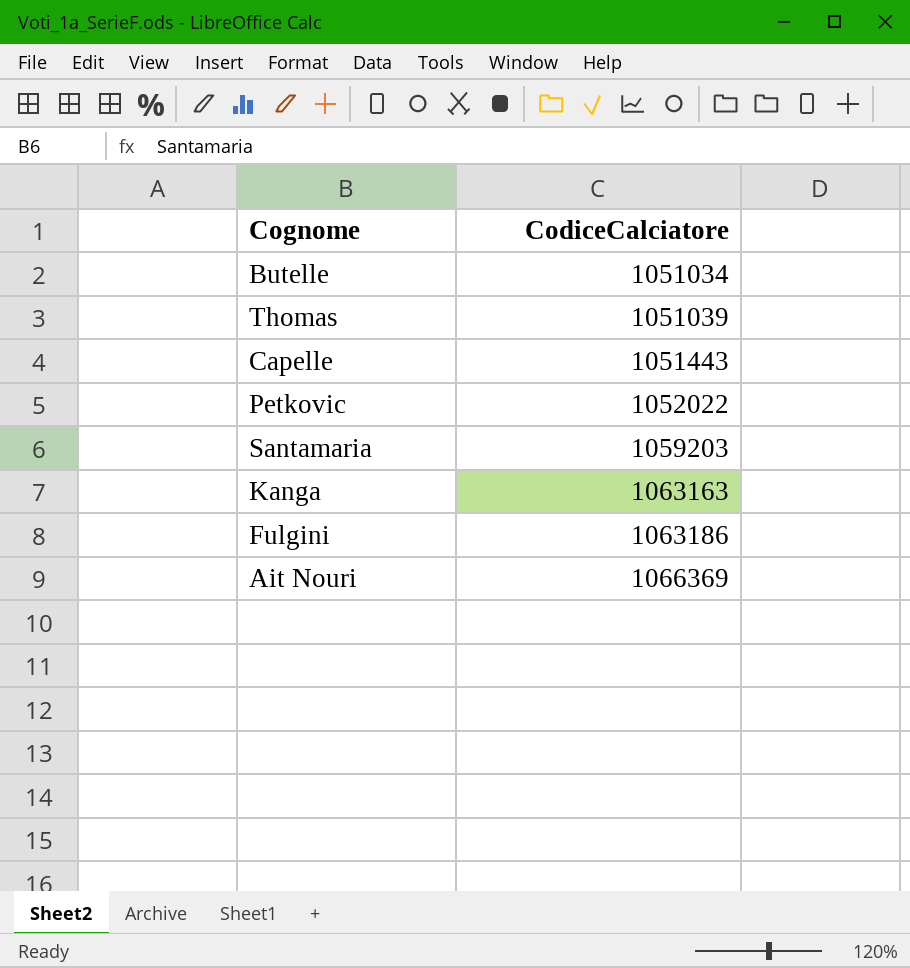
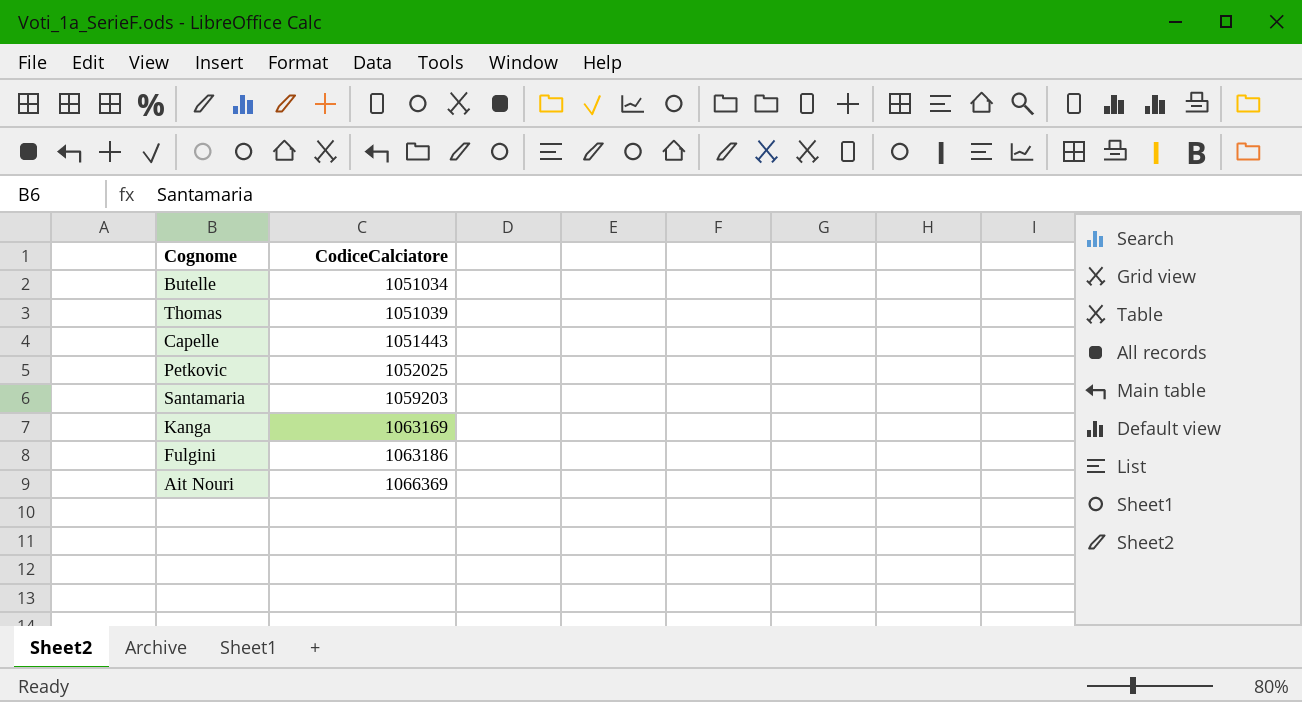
Petkovic | CodiceCalciatore: 1052022 -> 1052025
Kanga | CodiceCalciatore: 1063163 -> 1063169

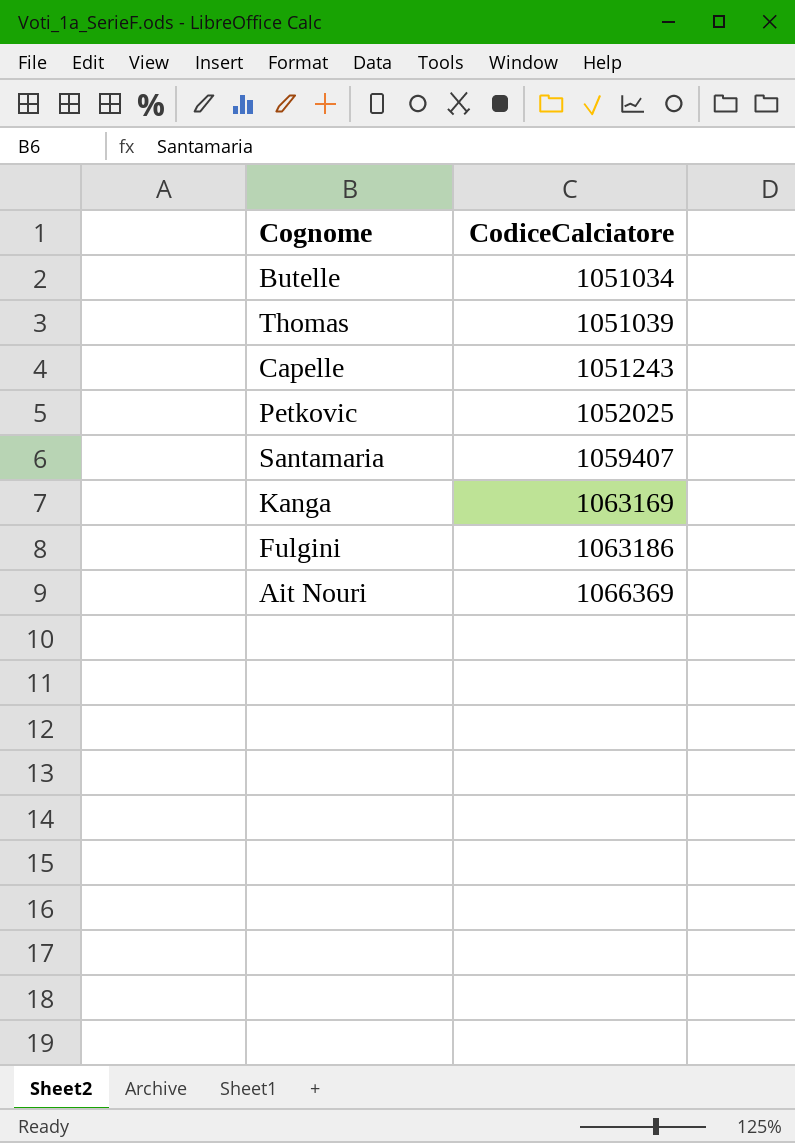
Capelle | CodiceCalciatore: 1051443 -> 1051243
Santamaria | CodiceCalciatore: 1059203 -> 1059407

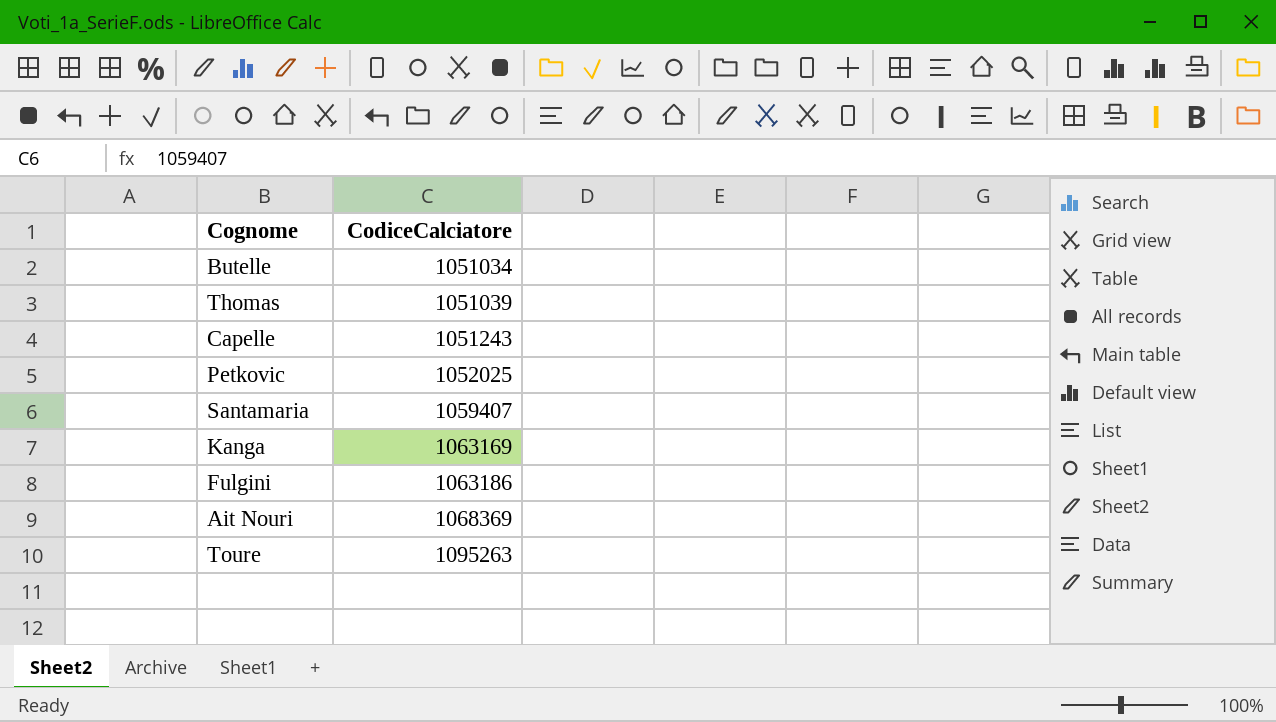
Ait Nouri | CodiceCalciatore: 1066369 -> 1068369
row Toure: none -> 1095263

